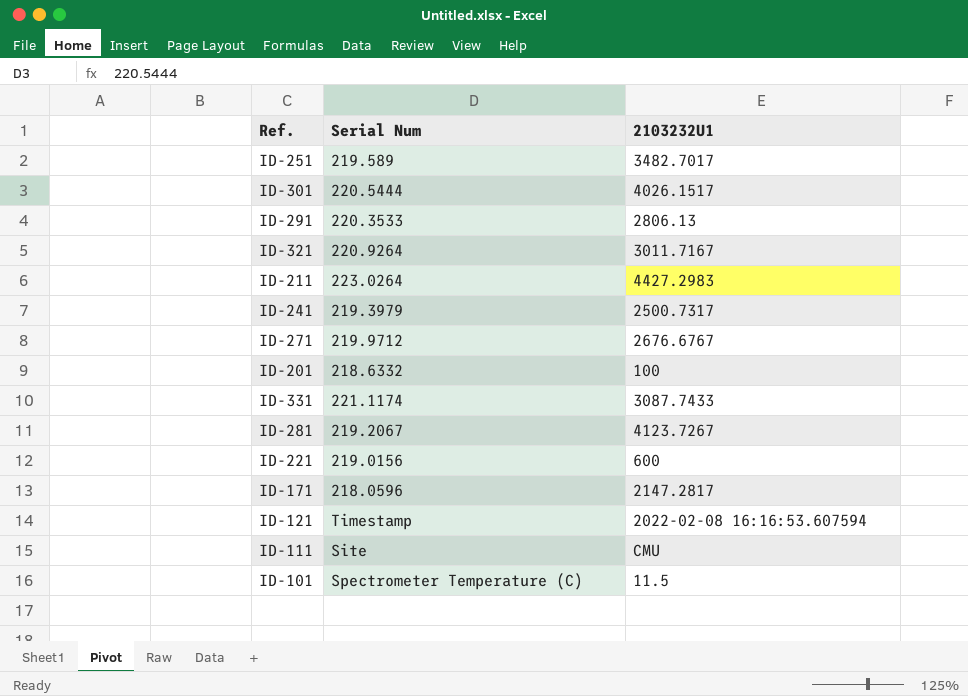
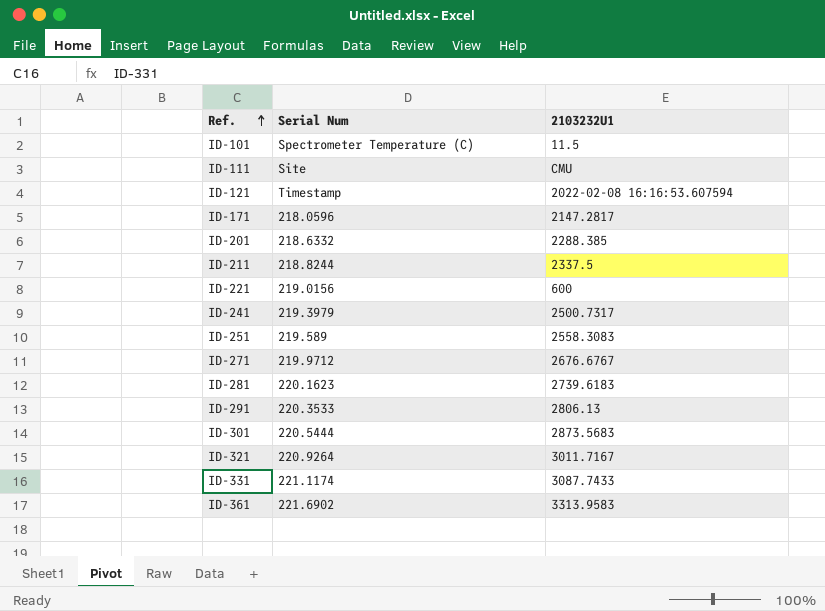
row order: none -> Ref. ascending
ID-201 | 2103232U1: 100 -> 2288.385
ID-211 | Serial Num: 223.0264 -> 218.8244
ID-211 | 2103232U1: 4427.2983 -> 2337.5
ID-251 | 2103232U1: 3482.7017 -> 2558.3083
ID-281 | Serial Num: 219.2067 -> 220.1623
ID-281 | 2103232U1: 4123.7267 -> 2739.6183
ID-301 | 2103232U1: 4026.1517 -> 2873.5683
row ID-361: none -> 221.6902 | 3313.9583

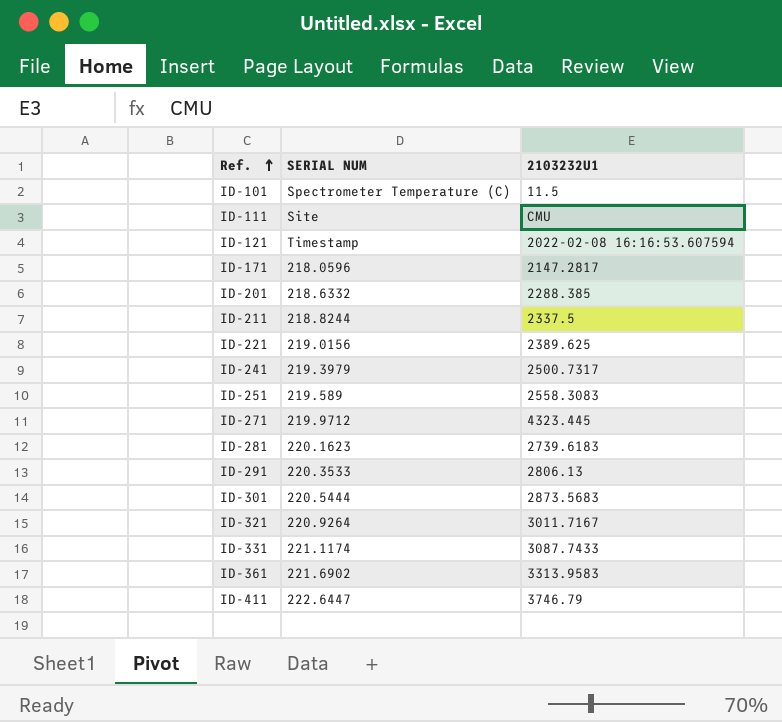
column name: Serial Num -> SERIAL NUM
ID-221 | 2103232U1: 600 -> 2389.625
ID-271 | 2103232U1: 2676.6767 -> 4323.445
row ID-411: none -> 222.6447 | 3746.79

